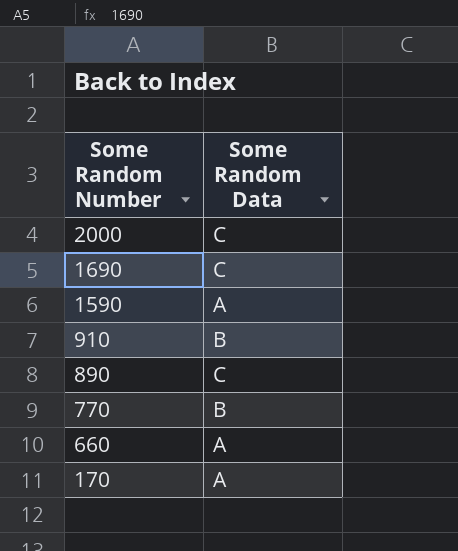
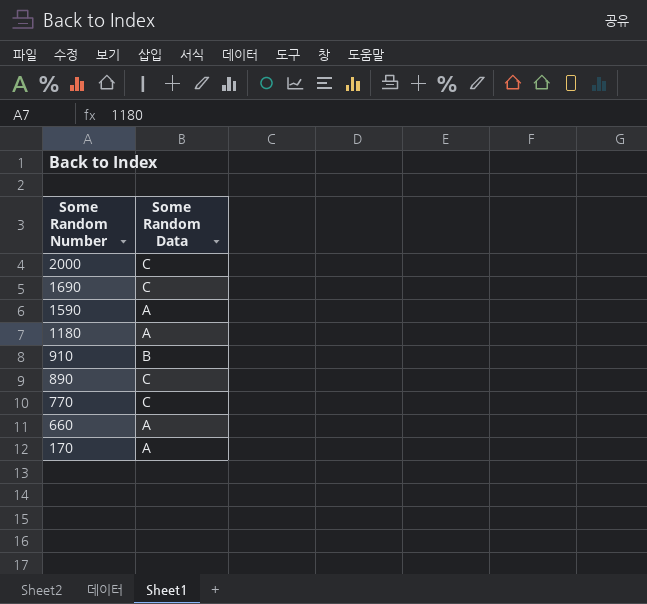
row 1180: none -> A
770 | Some Random Data: B -> C

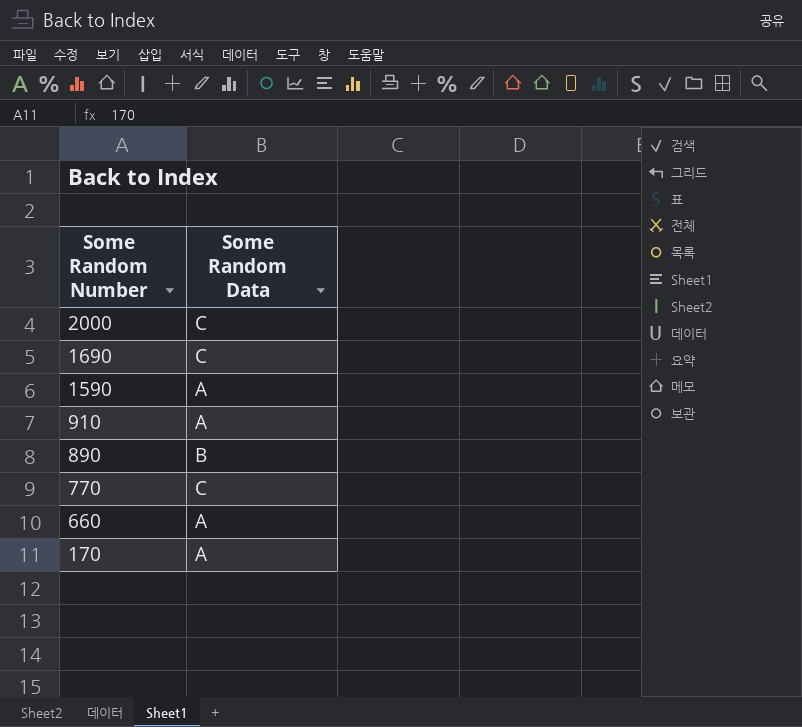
row 1180: A -> none
910 | Some Random Data: B -> A
890 | Some Random Data: C -> B

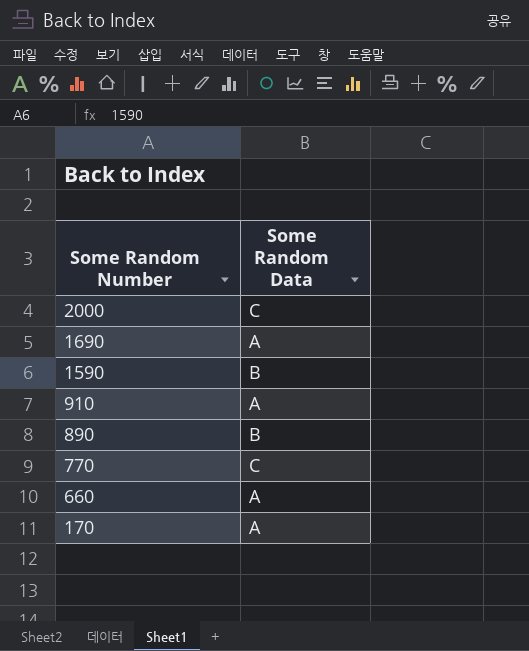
1690 | Some Random Data: C -> A
1590 | Some Random Data: A -> B

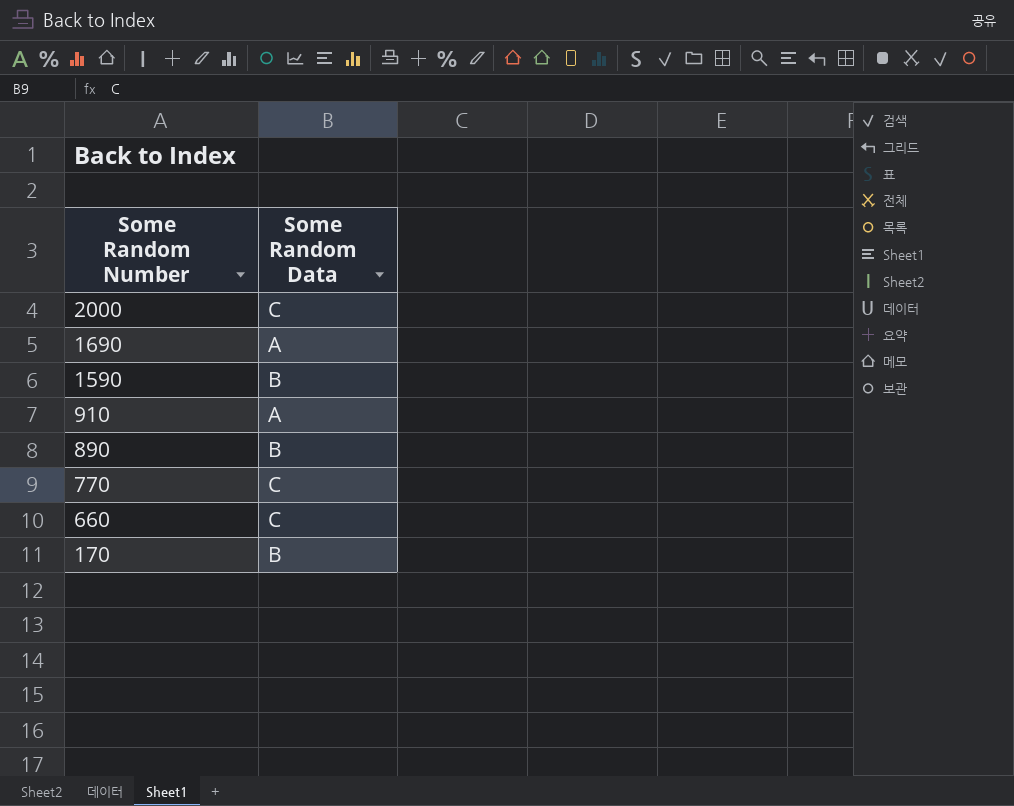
660 | Some Random Data: A -> C
170 | Some Random Data: A -> B

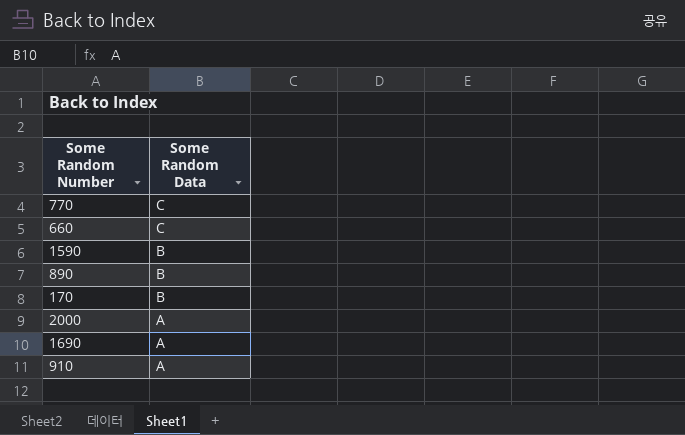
row order: Some Random Number descending -> Some Random Data descending
2000 | Some Random Data: C -> A

